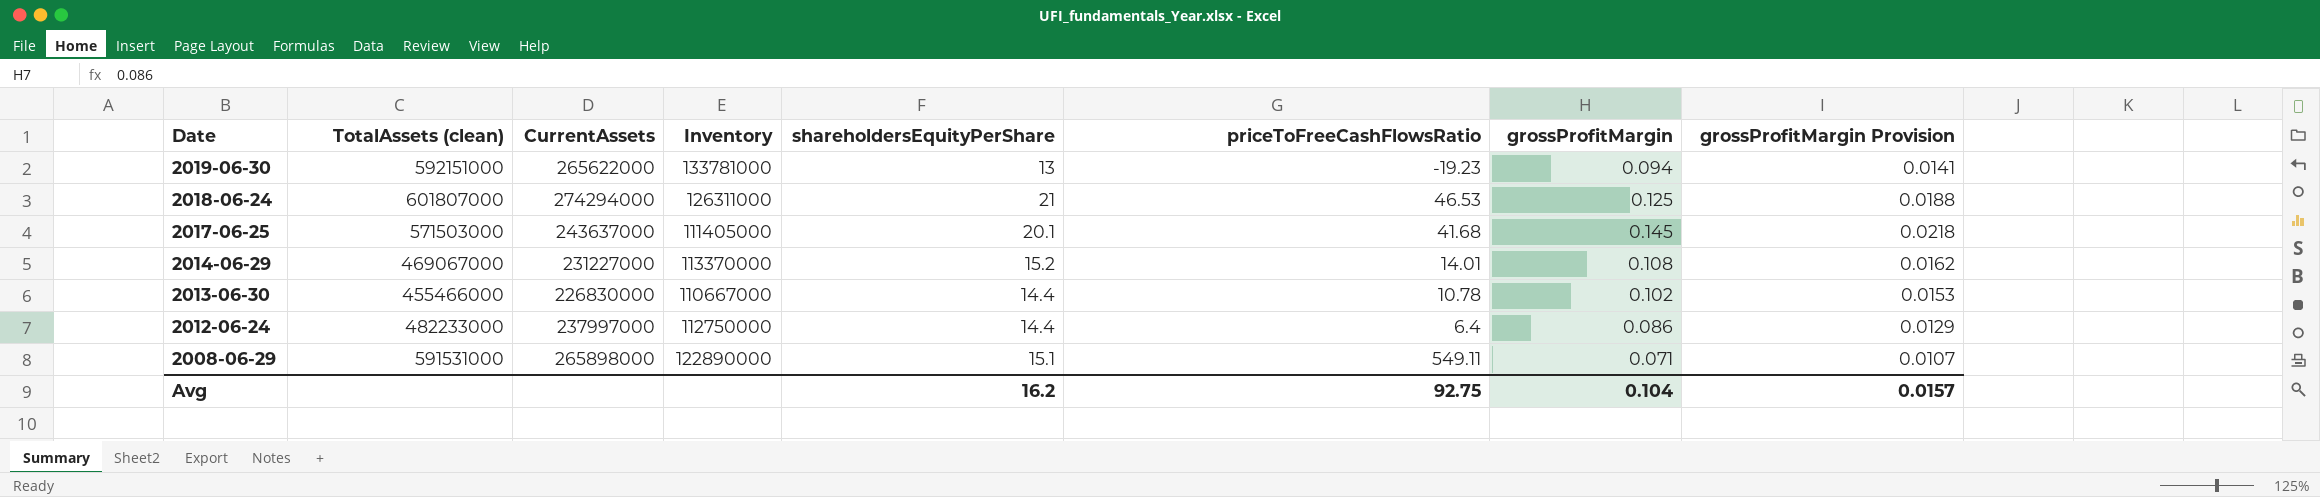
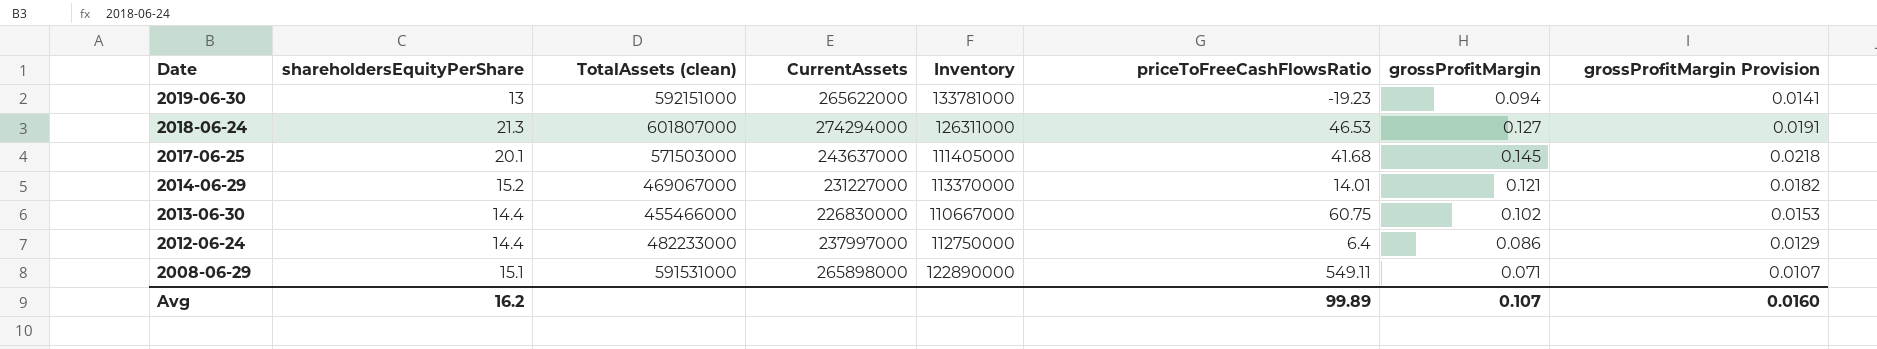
column shareholdersEquityPerShare | position: 5 -> 2
2018-06-24 | shareholdersEquityPerShare: 21 -> 21.3
2018-06-24 | grossProfitMargin: 0.125 -> 0.127
2018-06-24 | grossProfitMargin Provision: 0.0188 -> 0.0191
2014-06-29 | grossProfitMargin: 0.108 -> 0.121
2014-06-29 | grossProfitMargin Provision: 0.0162 -> 0.0182
2013-06-30 | priceToFreeCashFlowsRatio: 10.78 -> 60.75
Avg | priceToFreeCashFlowsRatio: 92.75 -> 99.89
Avg | grossProfitMargin: 0.104 -> 0.107
Avg | grossProfitMargin Provision: 0.0157 -> 0.0160

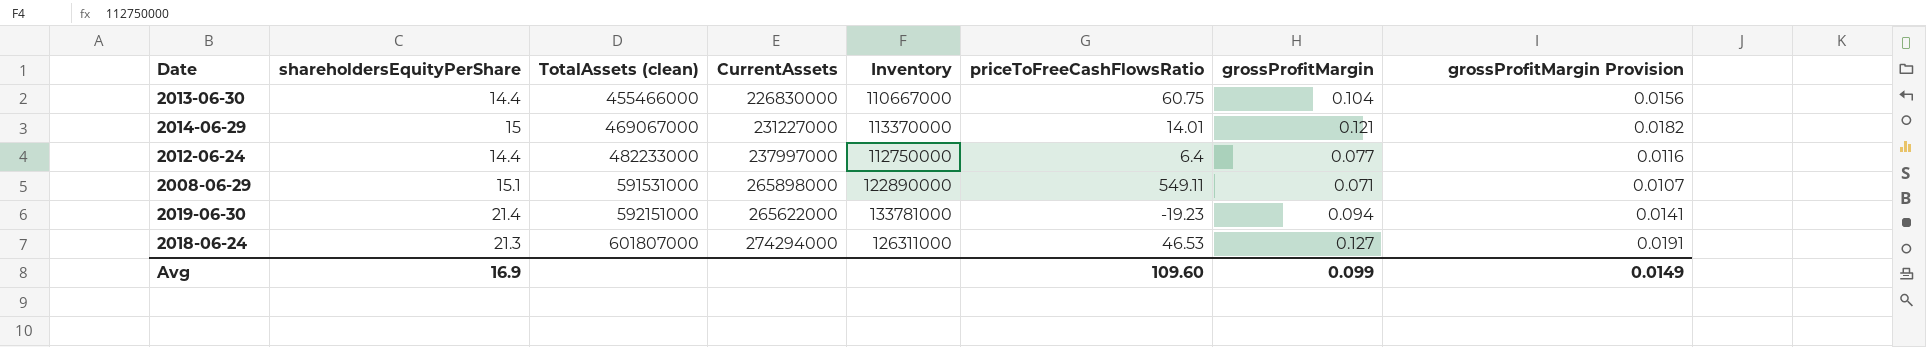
row order: Date descending -> TotalAssets (clean) ascending
row 2017-06-25: 20.1 | 571503000 | 243637000 | 111405000 | 41.68 | 0.145 | 0.0218 -> none
2013-06-30 | grossProfitMargin: 0.102 -> 0.104
2013-06-30 | grossProfitMargin Provision: 0.0153 -> 0.0156
2014-06-29 | shareholdersEquityPerShare: 15.2 -> 15
2012-06-24 | grossProfitMargin: 0.086 -> 0.077
2012-06-24 | grossProfitMargin Provision: 0.0129 -> 0.0116
2019-06-30 | shareholdersEquityPerShare: 13 -> 21.4
Avg | shareholdersEquityPerShare: 16.2 -> 16.9
Avg | priceToFreeCashFlowsRatio: 99.89 -> 109.60
Avg | grossProfitMargin: 0.107 -> 0.099
Avg | grossProfitMargin Provision: 0.0160 -> 0.0149

